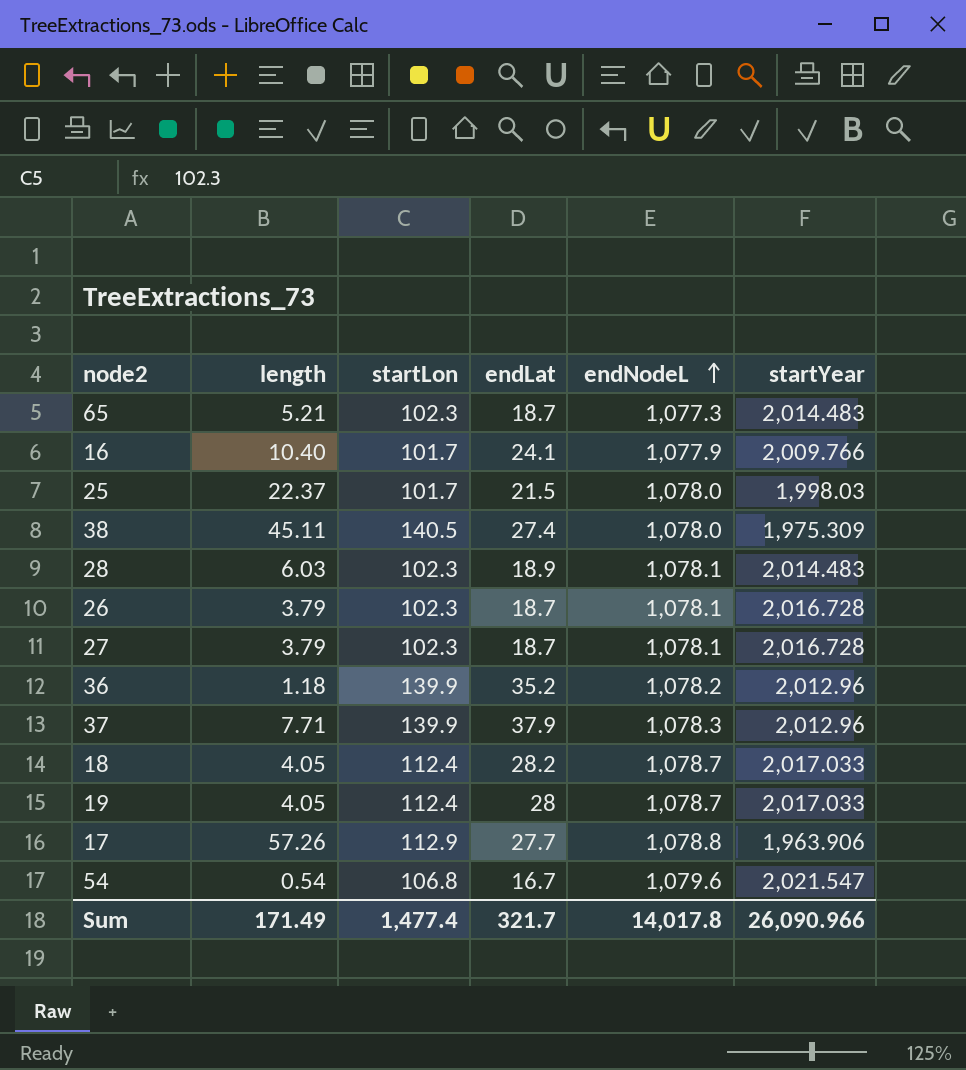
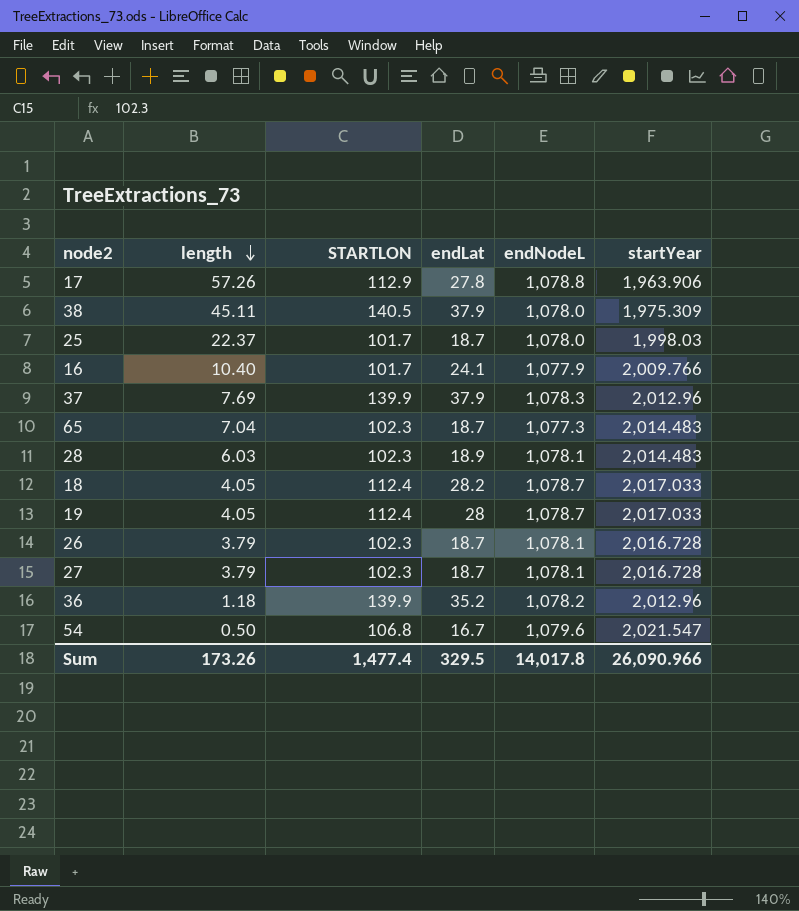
row order: endNodeL ascending -> length descending
column name: startLon -> STARTLON
17 | endLat: 27.7 -> 27.8
38 | endLat: 27.4 -> 37.9
25 | endLat: 21.5 -> 18.7
37 | length: 7.71 -> 7.69
65 | length: 5.21 -> 7.04
54 | length: 0.54 -> 0.50
Sum | length: 171.49 -> 173.26
Sum | endLat: 321.7 -> 329.5

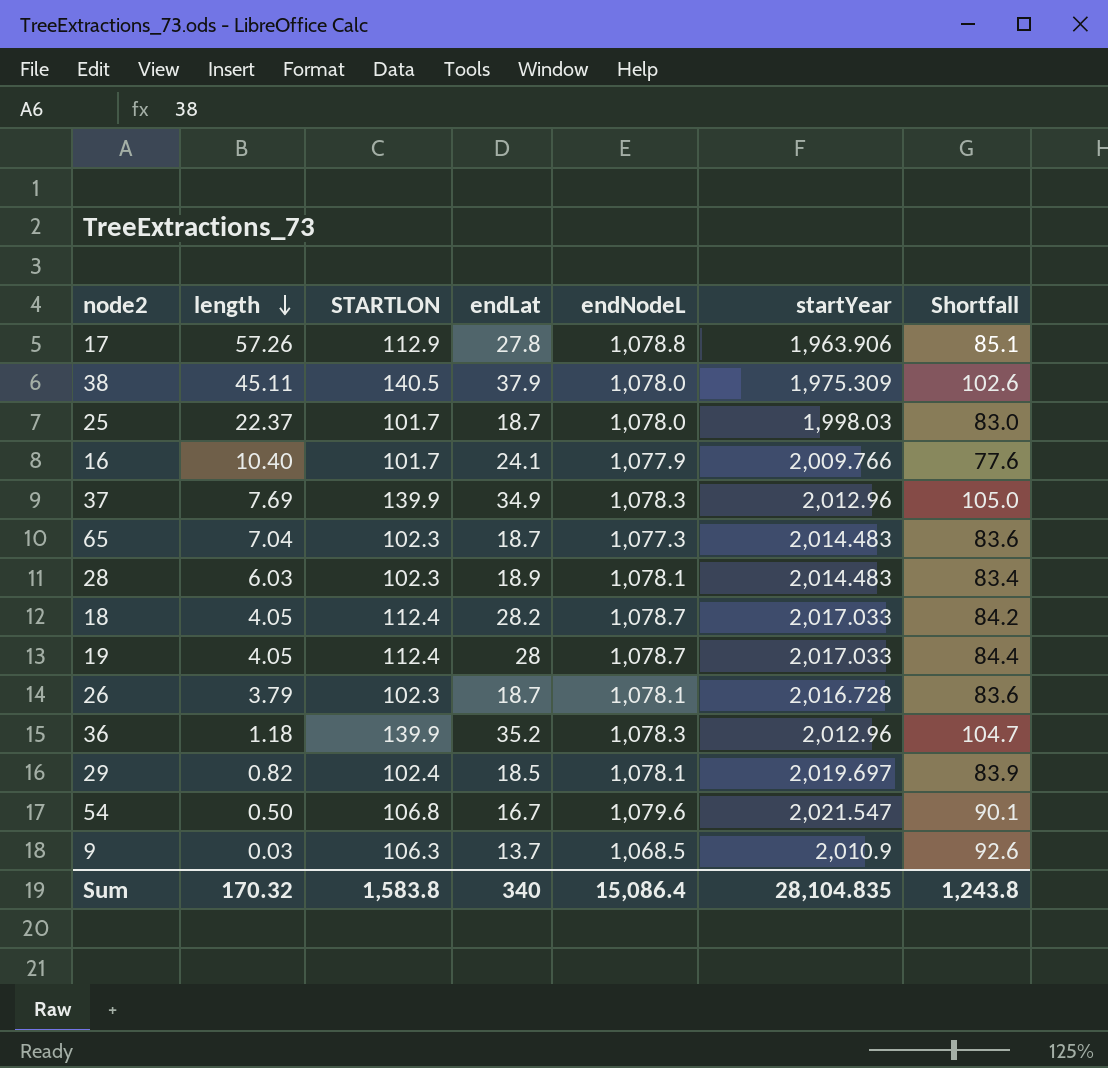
column Shortfall | formula: none -> [STARTLON] - [endLat]
row 27: 3.79 | 102.3 | 18.7 | 1,078.1 | 2,016.728 -> none
37 | endLat: 37.9 -> 34.9
36 | endNodeL: 1,078.2 -> 1,078.3
row 29: none -> 0.82 | 102.4 | 18.5 | 1,078.1 | 2,019.697 | 83.9
row 9: none -> 0.03 | 106.3 | 13.7 | 1,068.5 | 2,010.9 | 92.6
Sum | length: 173.26 -> 170.32
Sum | STARTLON: 1,477.4 -> 1,583.8
Sum | endLat: 329.5 -> 340
Sum | endNodeL: 14,017.8 -> 15,086.4
Sum | startYear: 26,090.966 -> 28,104.835

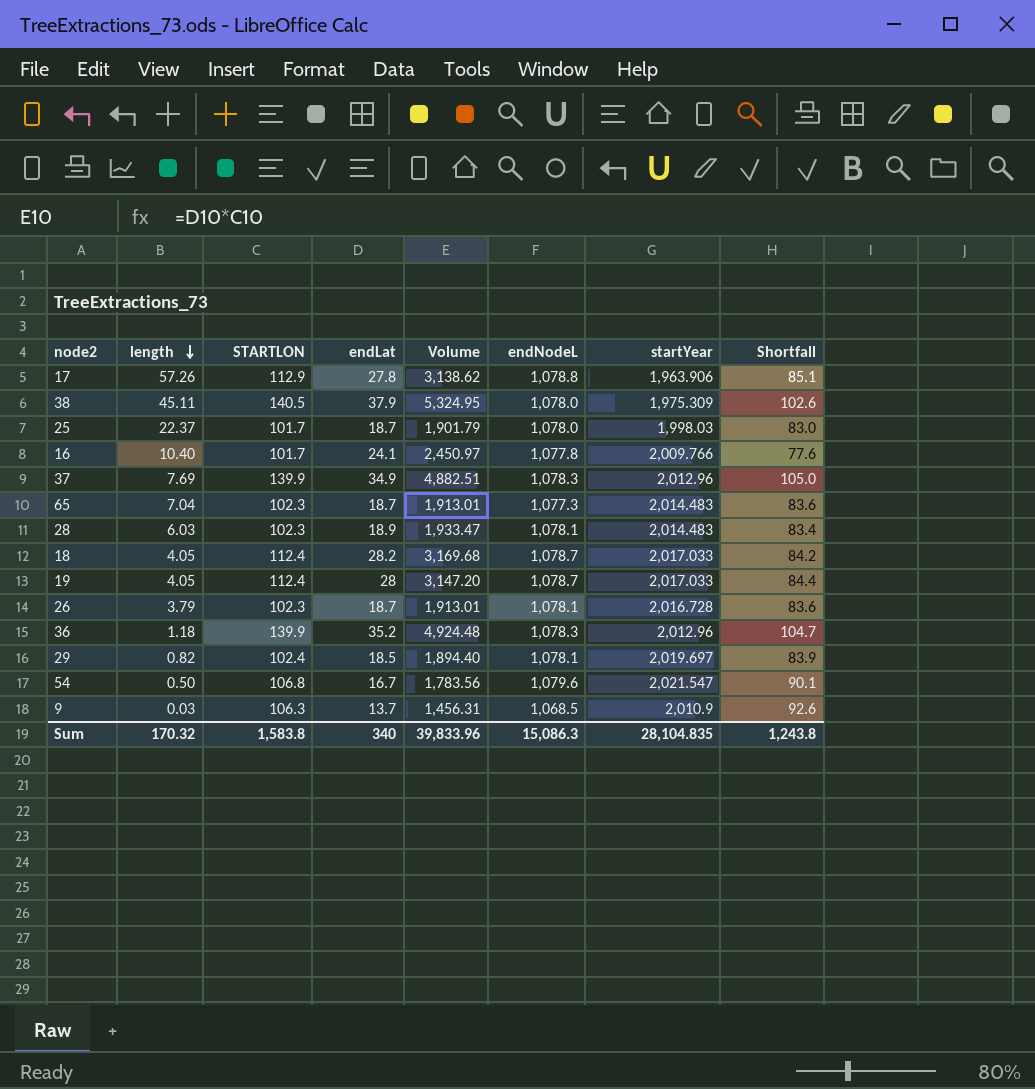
column Volume | formula: none -> [STARTLON] * [endLat]
16 | endNodeL: 1,077.9 -> 1,077.8
Sum | endNodeL: 15,086.4 -> 15,086.3

